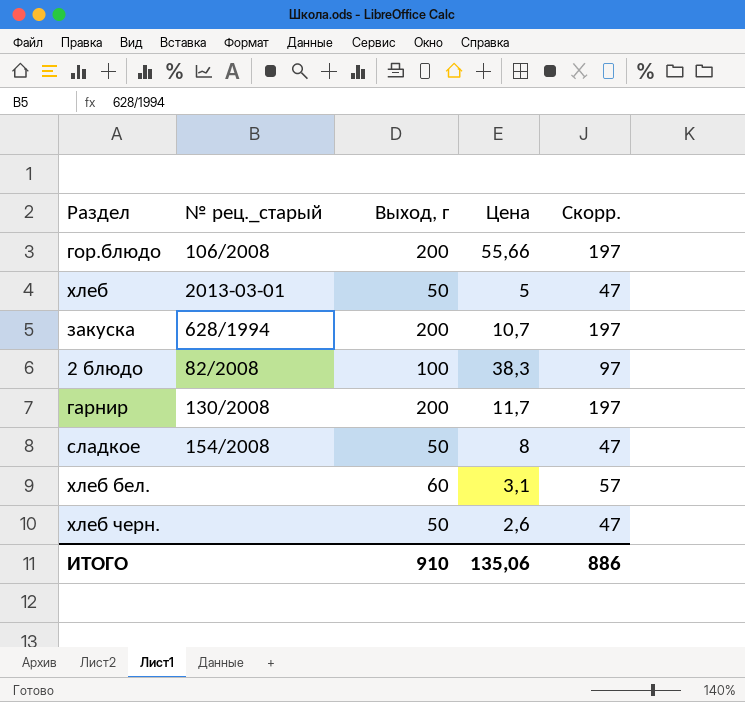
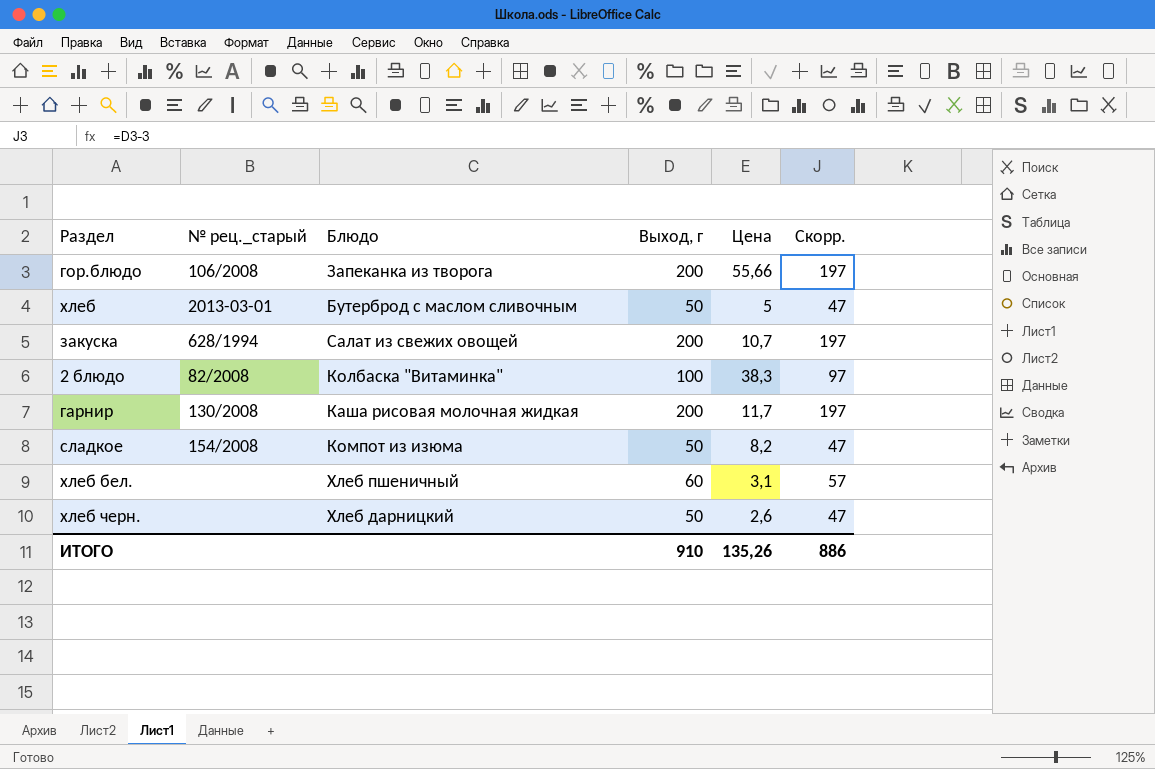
column Блюдо | position: none -> 3
сладкое | Цена: 8 -> 8,2
ИТОГО | Цена: 135,06 -> 135,26

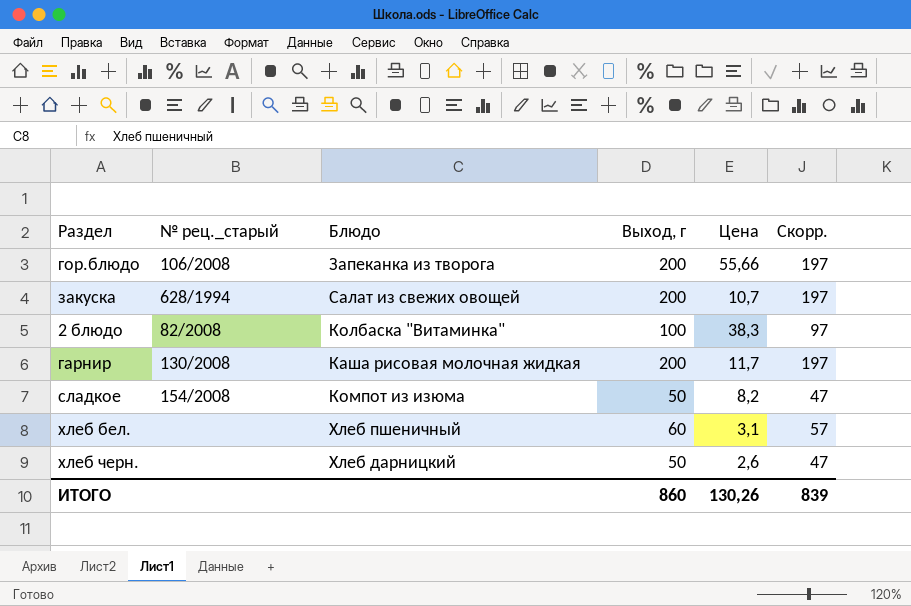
row хлеб: 2013-03-01 | Бутерброд с маслом сливочным | 50 | 5 | 47 -> none
ИТОГО | Выход, г: 910 -> 860
ИТОГО | Цена: 135,26 -> 130,26
ИТОГО | Скорр.: 886 -> 839

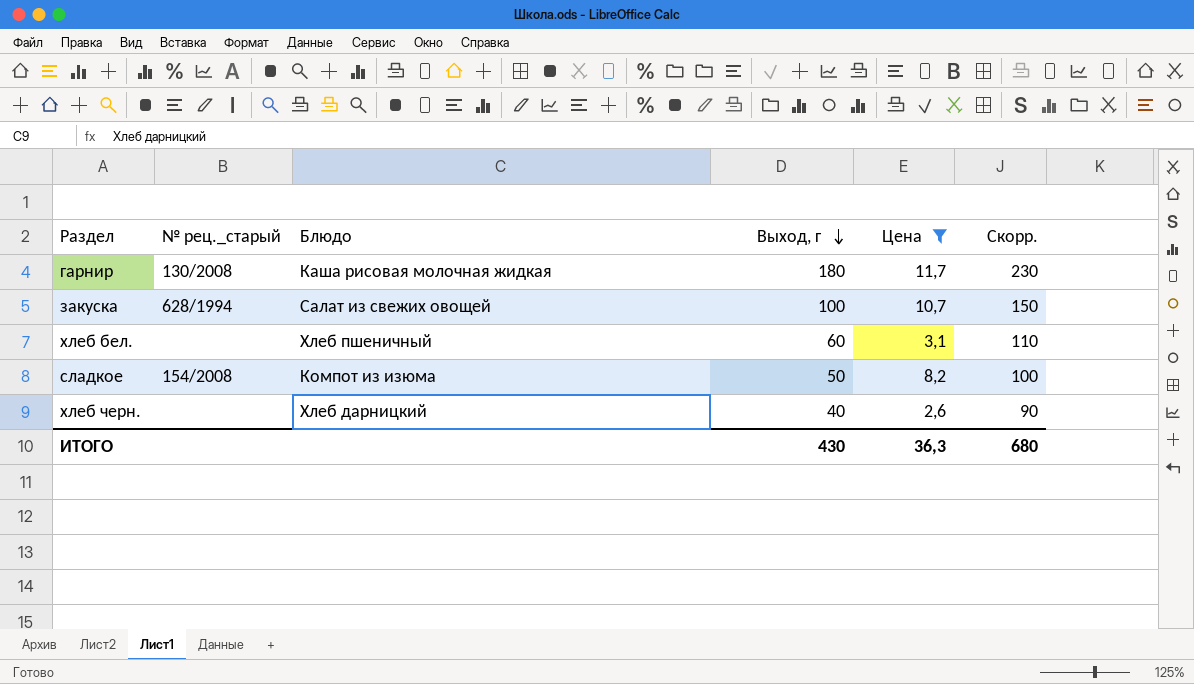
filter: none -> Цена <= 11,7
row order: none -> Выход, г descending
column Скорр. | formula: [Выход, г] - 3 -> [Выход, г] + 50
гарнир | Выход, г: 200 -> 180
закуска | Выход, г: 200 -> 100
хлеб черн. | Выход, г: 50 -> 40
ИТОГО | Выход, г: 860 -> 430
ИТОГО | Цена: 130,26 -> 36,3
ИТОГО | Скорр.: 839 -> 680

